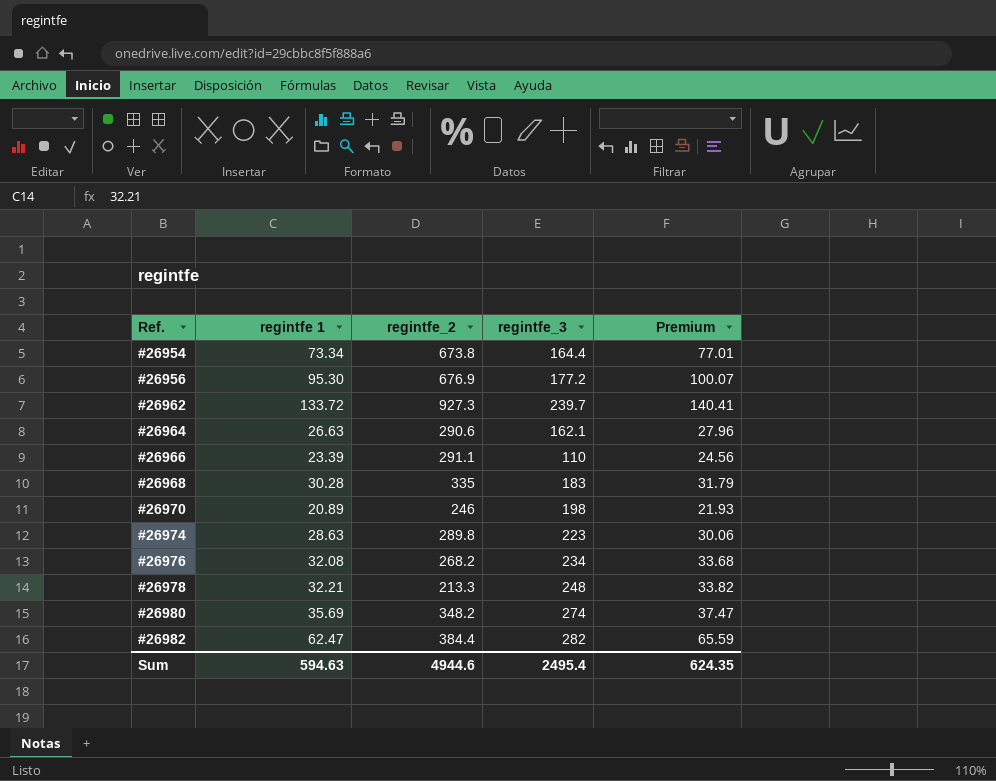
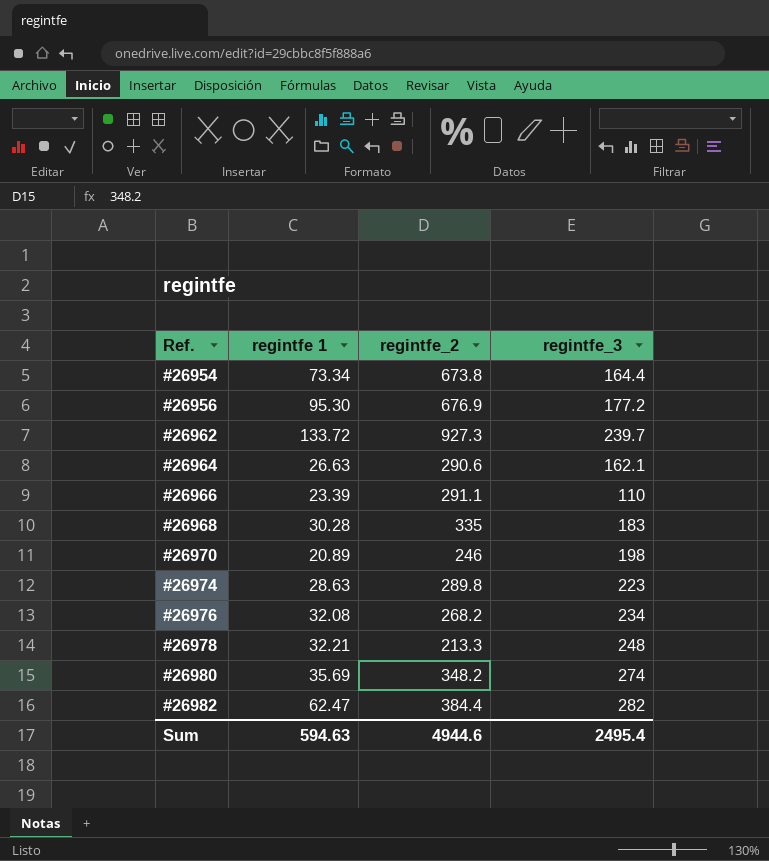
column Premium | formula: [regintfe 1] * 1.05 -> none

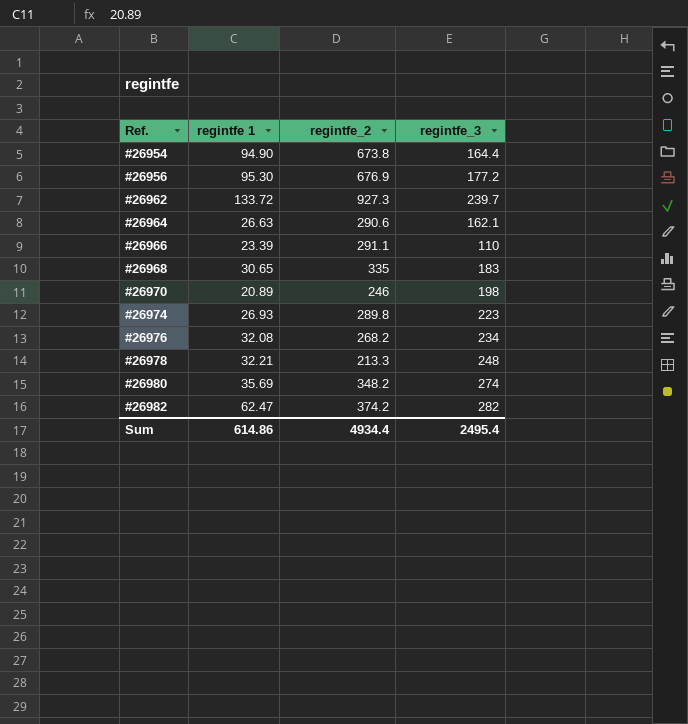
#26954 | regintfe 1: 73.34 -> 94.90
#26968 | regintfe 1: 30.28 -> 30.65
#26974 | regintfe 1: 28.63 -> 26.93
#26982 | regintfe_2: 384.4 -> 374.2
Sum | regintfe 1: 594.63 -> 614.86
Sum | regintfe_2: 4944.6 -> 4934.4

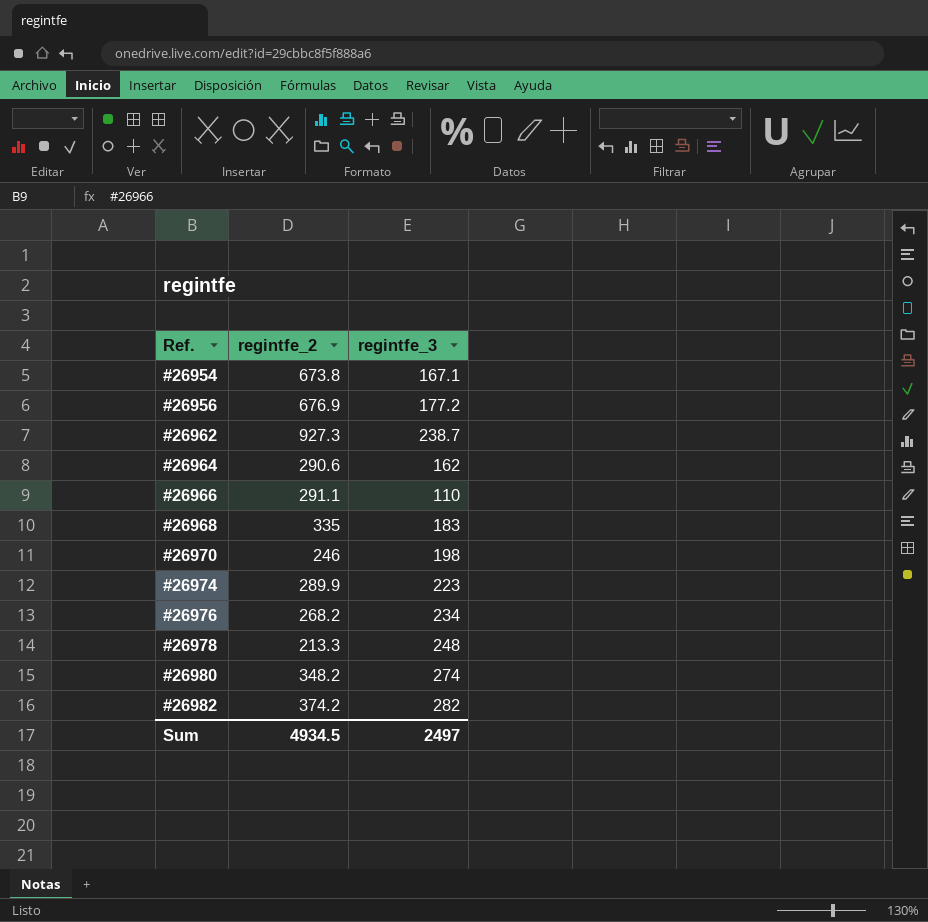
column regintfe 1 | position: 2 -> none
#26954 | regintfe_3: 164.4 -> 167.1
#26962 | regintfe_3: 239.7 -> 238.7
#26964 | regintfe_3: 162.1 -> 162
#26974 | regintfe_2: 289.8 -> 289.9
Sum | regintfe_2: 4934.4 -> 4934.5
Sum | regintfe_3: 2495.4 -> 2497

